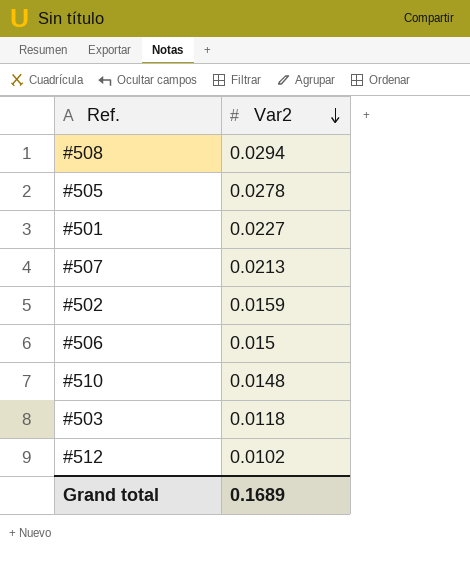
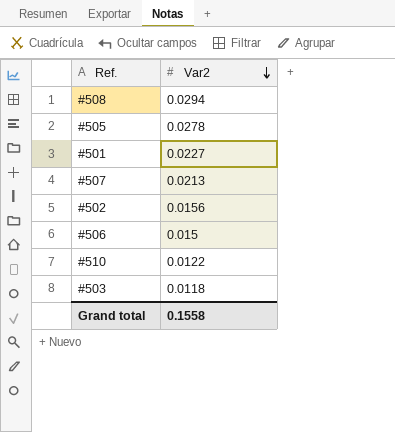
row #512: 0.0102 -> none
#502 | Var2: 0.0159 -> 0.0156
#510 | Var2: 0.0148 -> 0.0122
Grand total | Var2: 0.1689 -> 0.1558

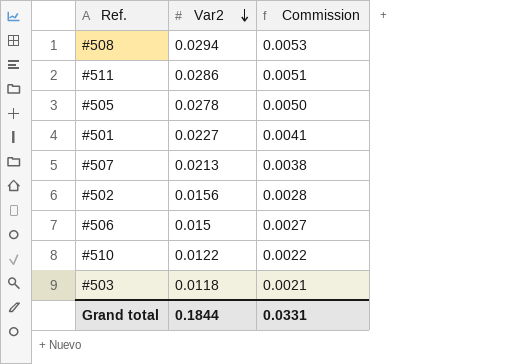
column Commission | formula: none -> [Var2] * 0.18
row #511: none -> 0.0286 | 0.0051
Grand total | Var2: 0.1558 -> 0.1844

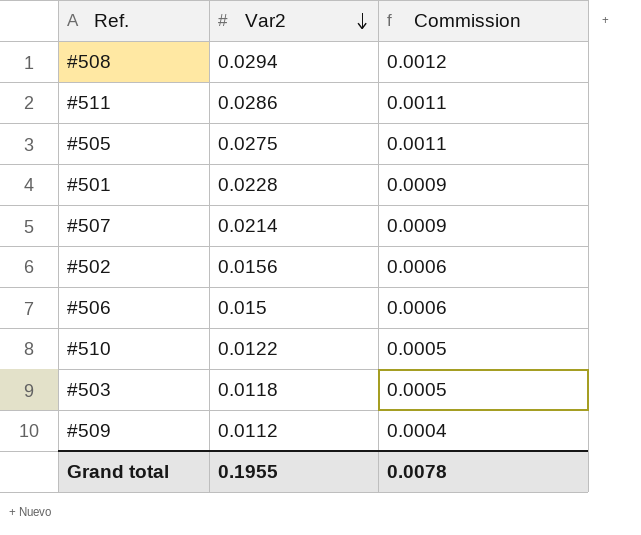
column Commission | formula: [Var2] * 0.18 -> [Var2] * 0.04
#505 | Var2: 0.0278 -> 0.0275
#501 | Var2: 0.0227 -> 0.0228
#507 | Var2: 0.0213 -> 0.0214
row #509: none -> 0.0112 | 0.0004
Grand total | Var2: 0.1844 -> 0.1955
Grand total | Commission: 0.0331 -> 0.0078

